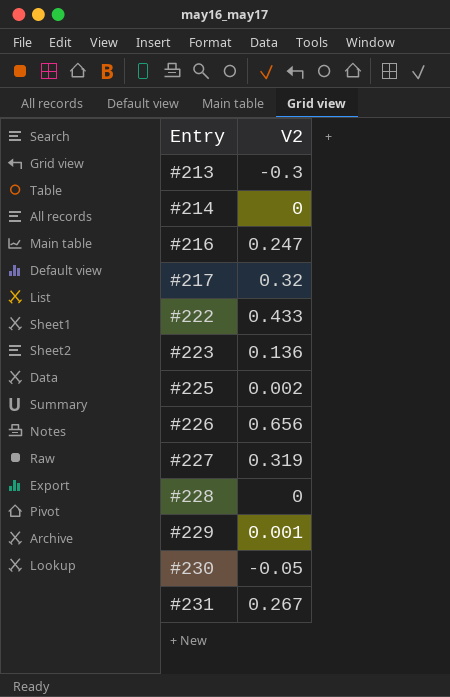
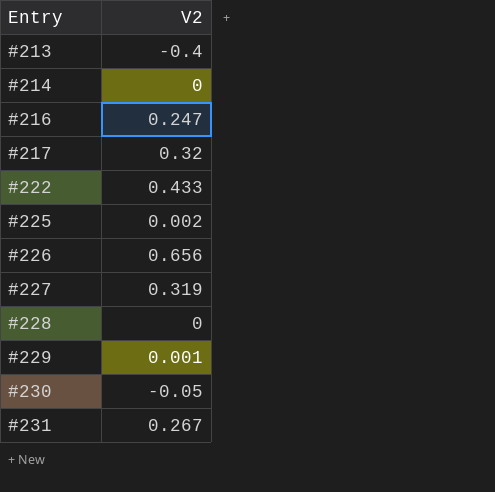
row #223: 0.136 -> none
#213 | V2: -0.3 -> -0.4

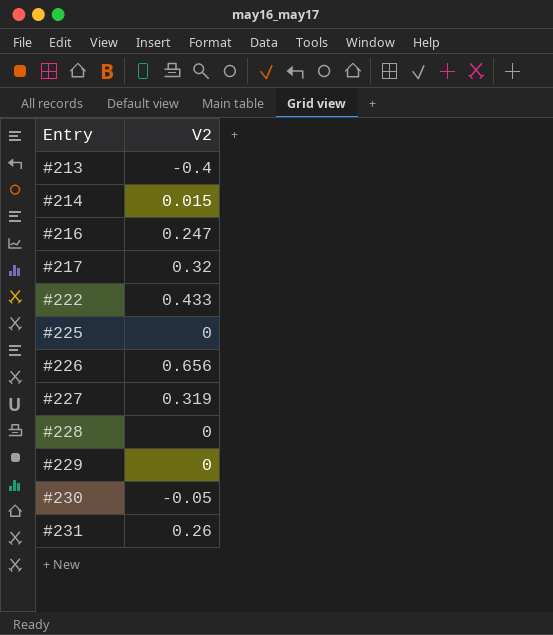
#214 | V2: 0 -> 0.015
#225 | V2: 0.002 -> 0
#229 | V2: 0.001 -> 0
#231 | V2: 0.267 -> 0.26

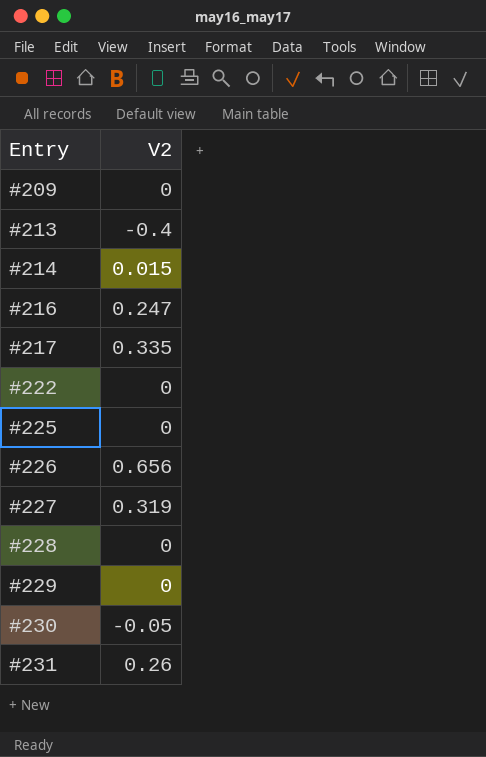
row #209: none -> 0
#217 | V2: 0.32 -> 0.335
#222 | V2: 0.433 -> 0

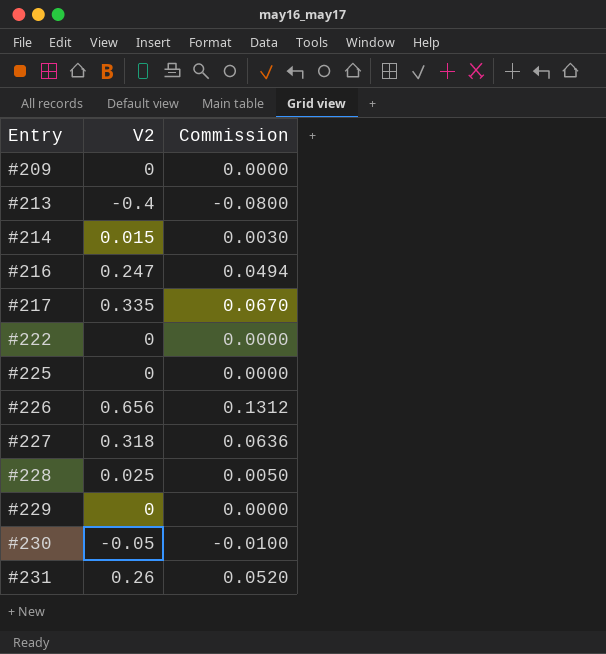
column Commission | formula: none -> [V2] * 0.2
#227 | V2: 0.319 -> 0.318
#228 | V2: 0 -> 0.025

